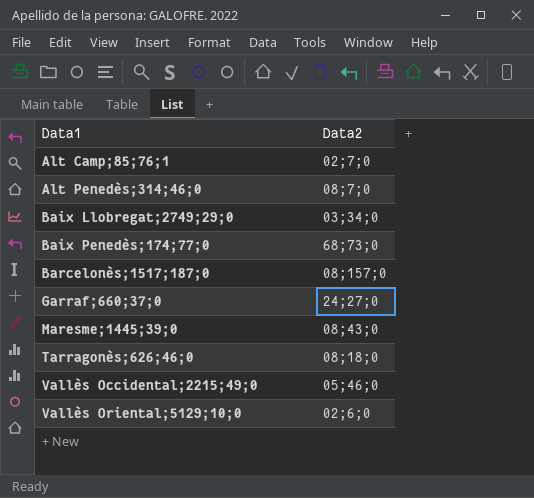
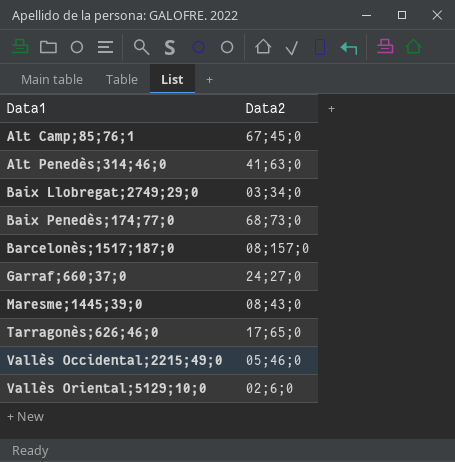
Alt Camp;85;76;1 | Data2: 02;7;0 -> 67;45;0
Alt Penedès;314;46;0 | Data2: 08;7;0 -> 41;63;0
Tarragonès;626;46;0 | Data2: 08;18;0 -> 17;65;0

